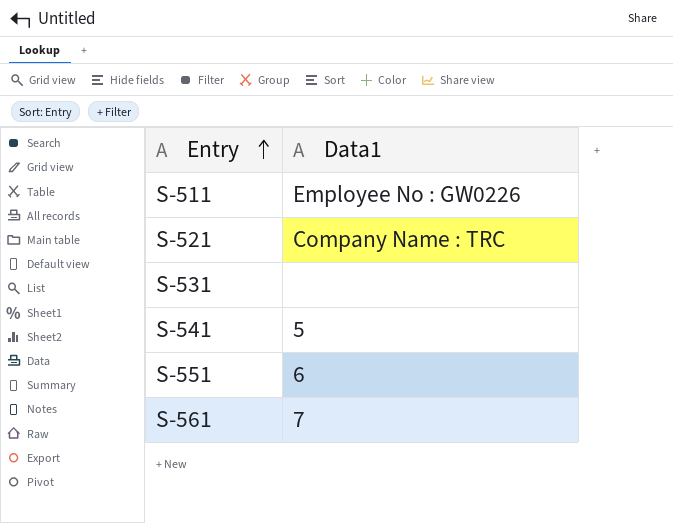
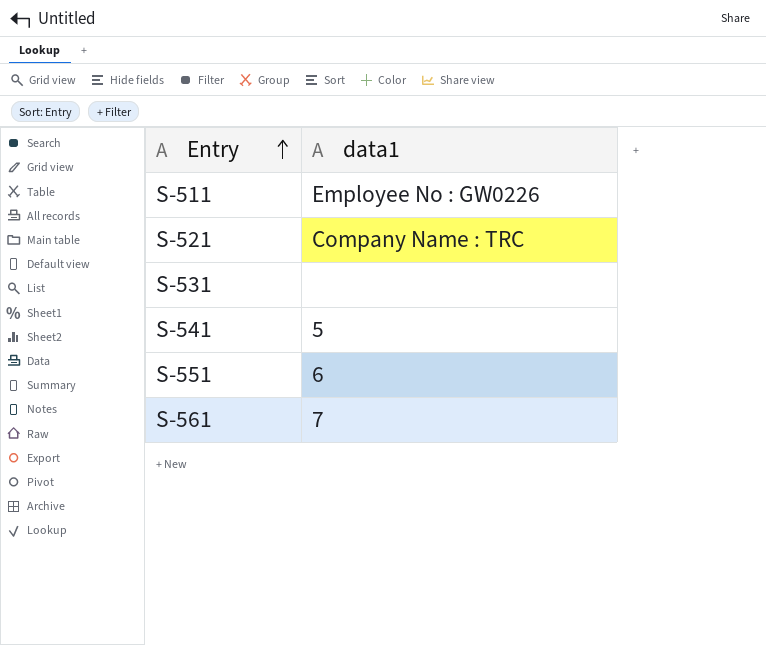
column name: Data1 -> data1

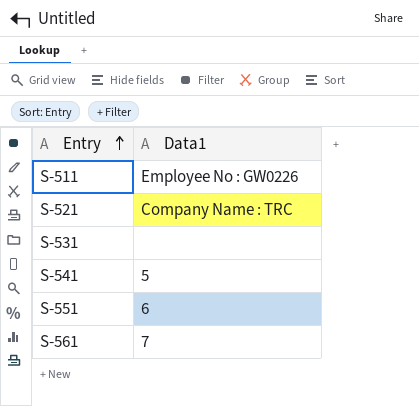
column name: data1 -> Data1

